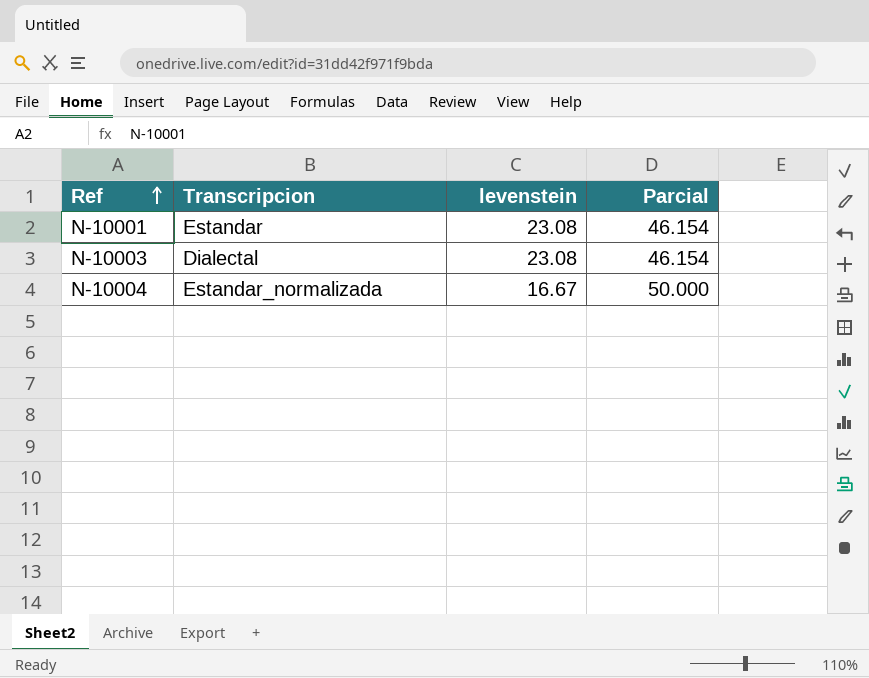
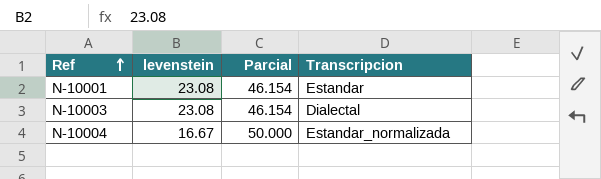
column Transcripcion | position: 2 -> 4

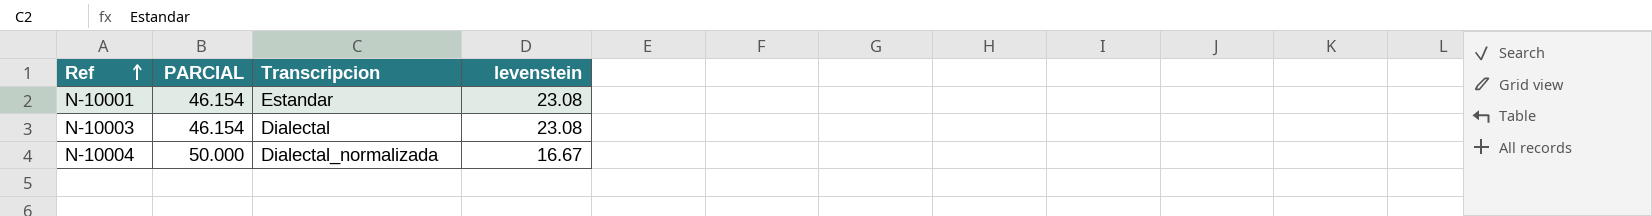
column name: Parcial -> PARCIAL
column levenstein | position: 2 -> 4
N-10004 | Transcripcion: Estandar_normalizada -> Dialectal_normalizada

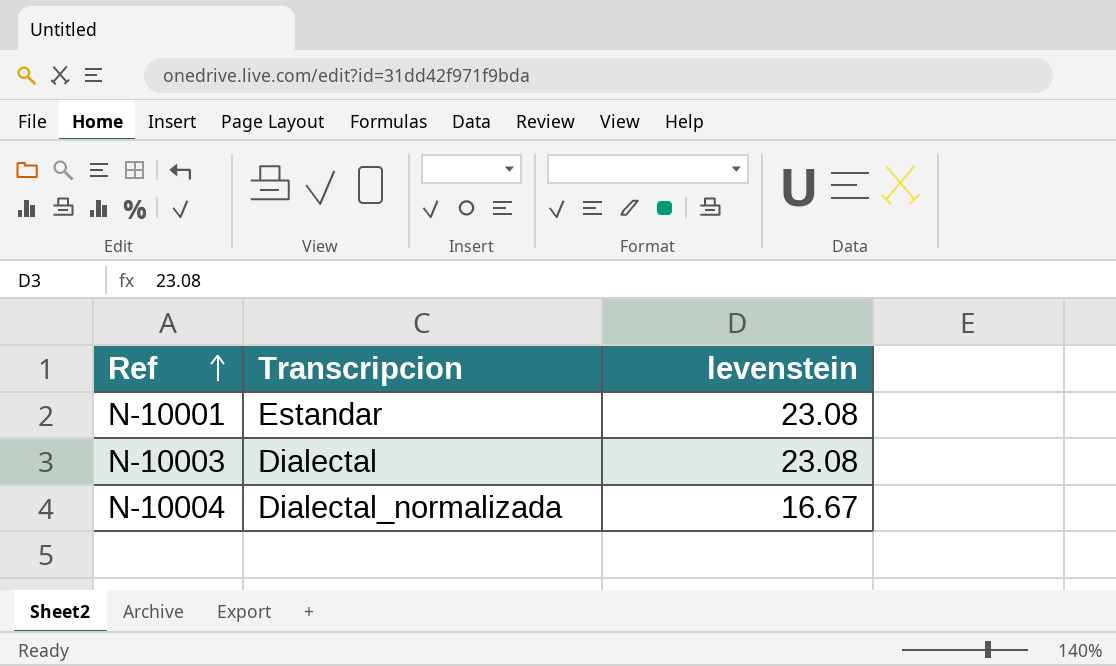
column PARCIAL | position: 2 -> none

